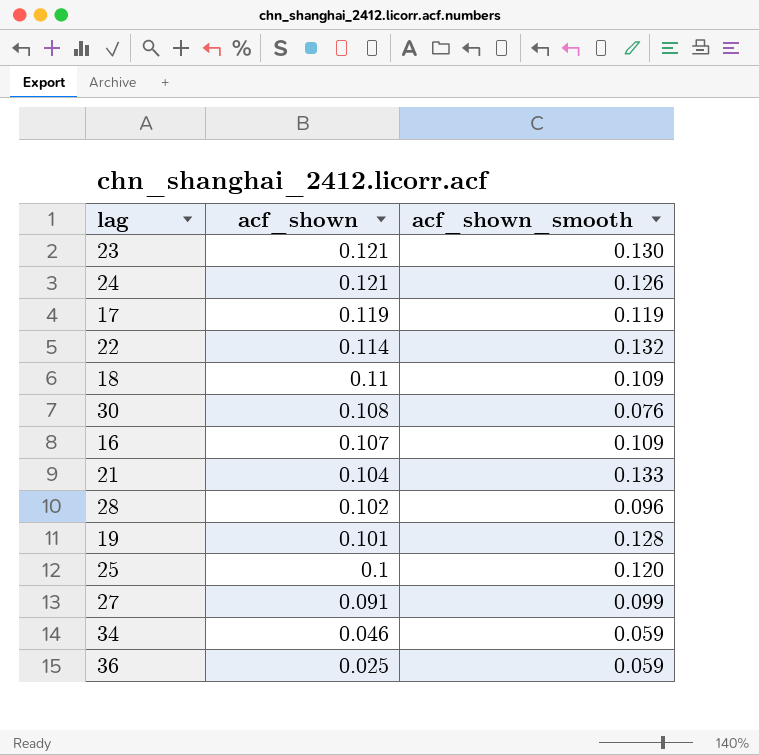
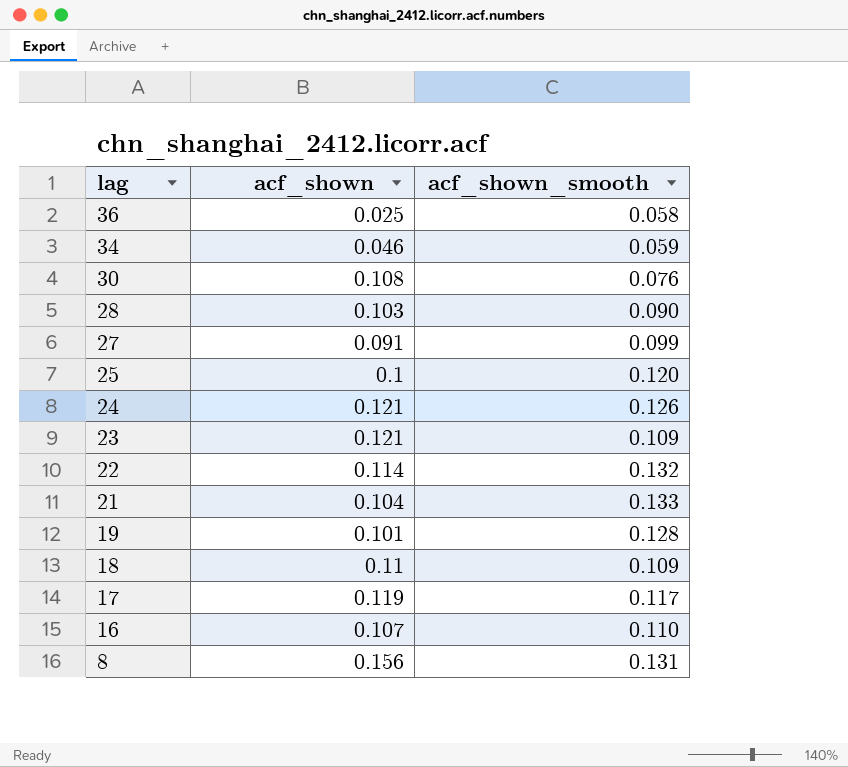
row order: acf_shown descending -> lag descending
36 | acf_shown_smooth: 0.059 -> 0.058
28 | acf_shown: 0.102 -> 0.103
28 | acf_shown_smooth: 0.096 -> 0.090
23 | acf_shown_smooth: 0.130 -> 0.109
17 | acf_shown_smooth: 0.119 -> 0.117
16 | acf_shown_smooth: 0.109 -> 0.110
row 8: none -> 0.156 | 0.131

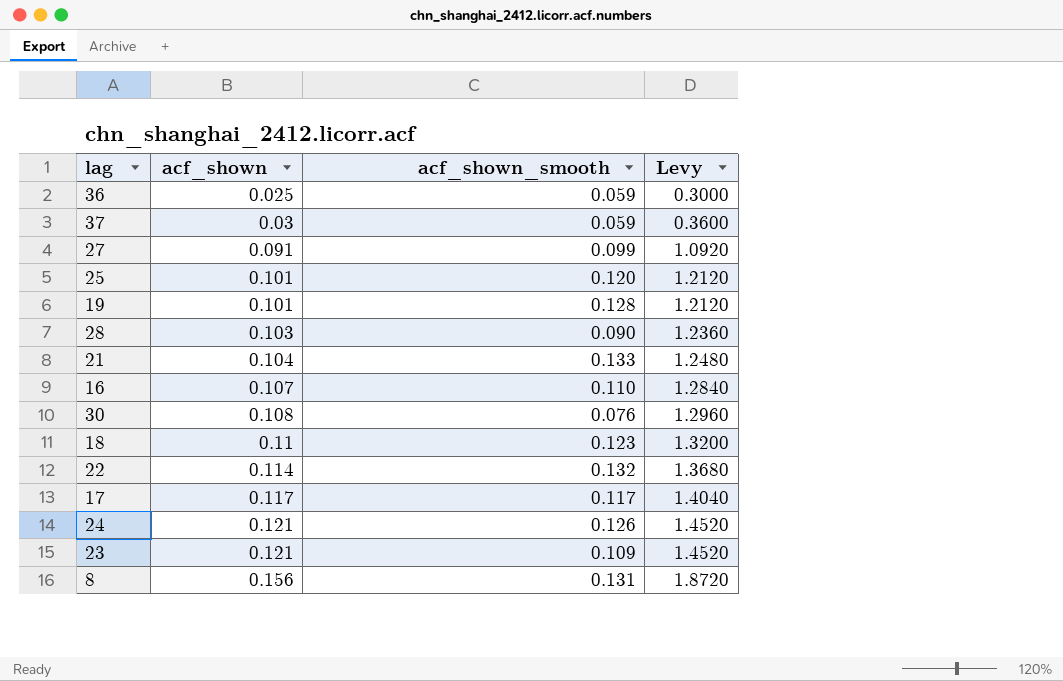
row order: lag descending -> acf_shown ascending
column Levy | formula: none -> [acf_shown] * 12
row 34: 0.046 | 0.059 -> none
36 | acf_shown_smooth: 0.058 -> 0.059
row 37: none -> 0.03 | 0.059 | 0.3600
25 | acf_shown: 0.1 -> 0.101
18 | acf_shown_smooth: 0.109 -> 0.123
17 | acf_shown: 0.119 -> 0.117

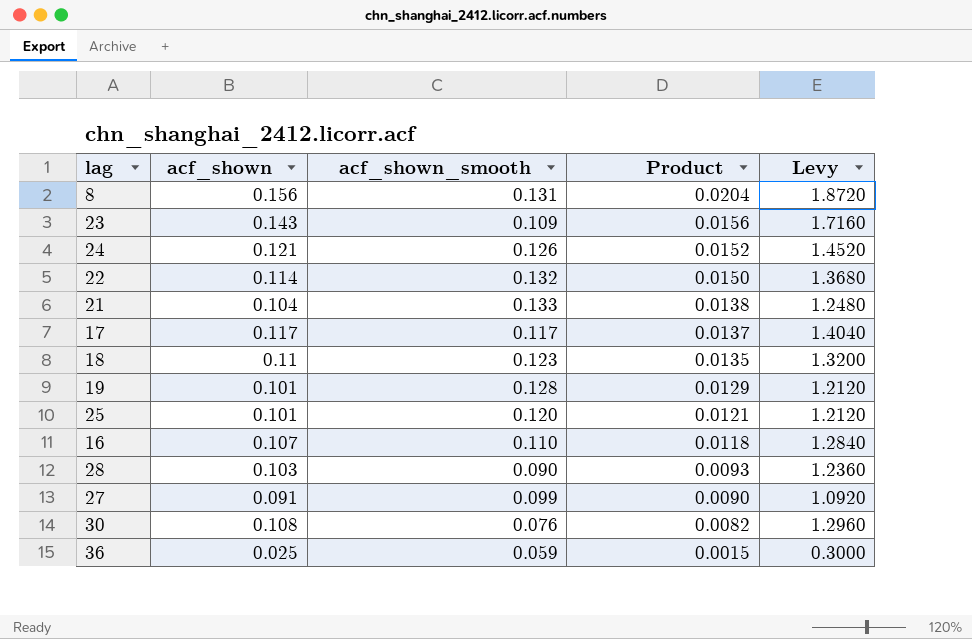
row order: acf_shown ascending -> Product descending
column Product | formula: none -> [acf_shown] * [acf_shown_smooth]
row 37: 0.03 | 0.059 | 0.3600 -> none
23 | acf_shown: 0.121 -> 0.143
23 | Levy: 1.4520 -> 1.7160

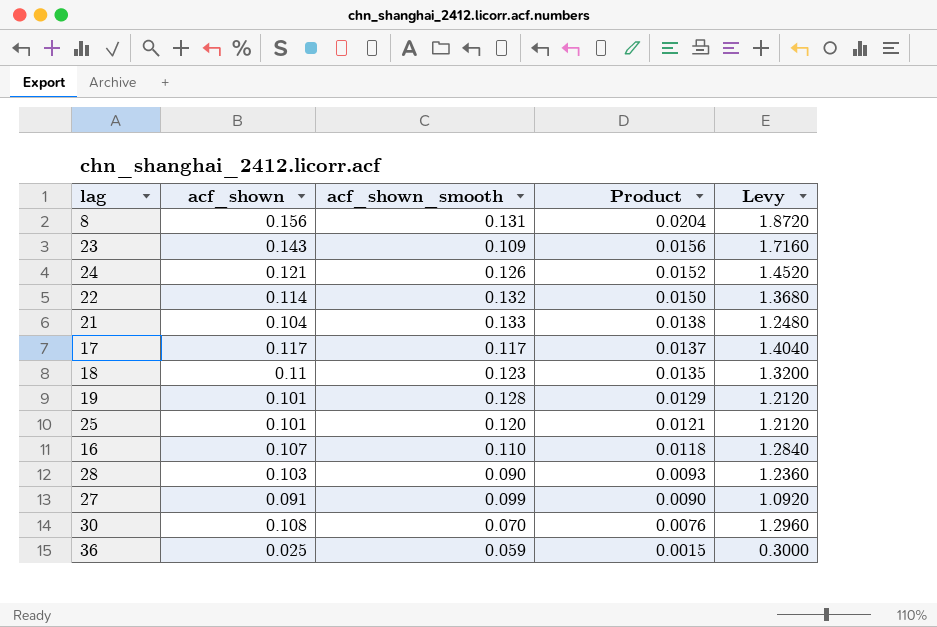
30 | acf_shown_smooth: 0.076 -> 0.070
30 | Product: 0.0082 -> 0.0076

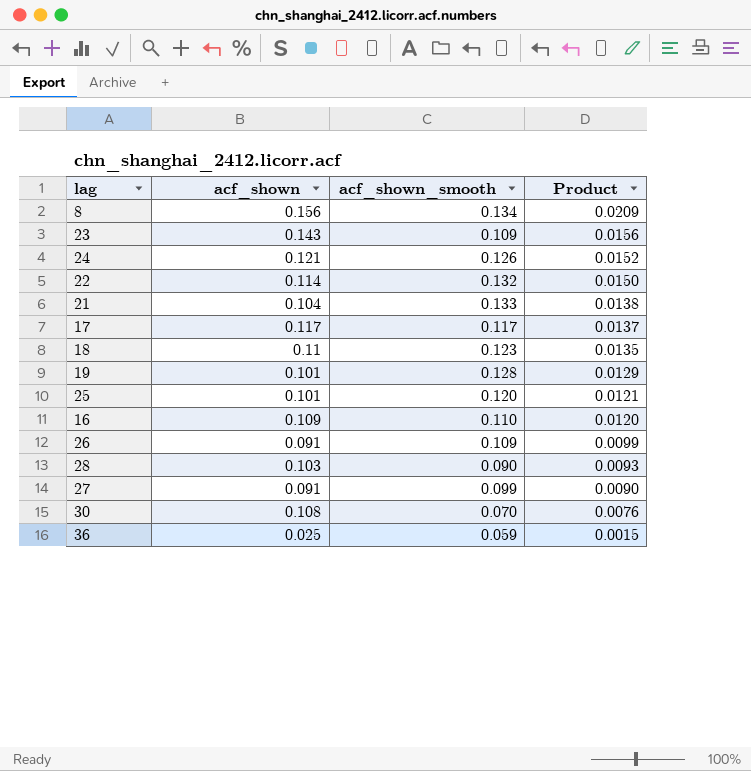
column Levy | formula: [acf_shown] * 12 -> none
8 | acf_shown_smooth: 0.131 -> 0.134
8 | Product: 0.0204 -> 0.0209
16 | acf_shown: 0.107 -> 0.109
16 | Product: 0.0118 -> 0.0120
row 26: none -> 0.091 | 0.109 | 0.0099

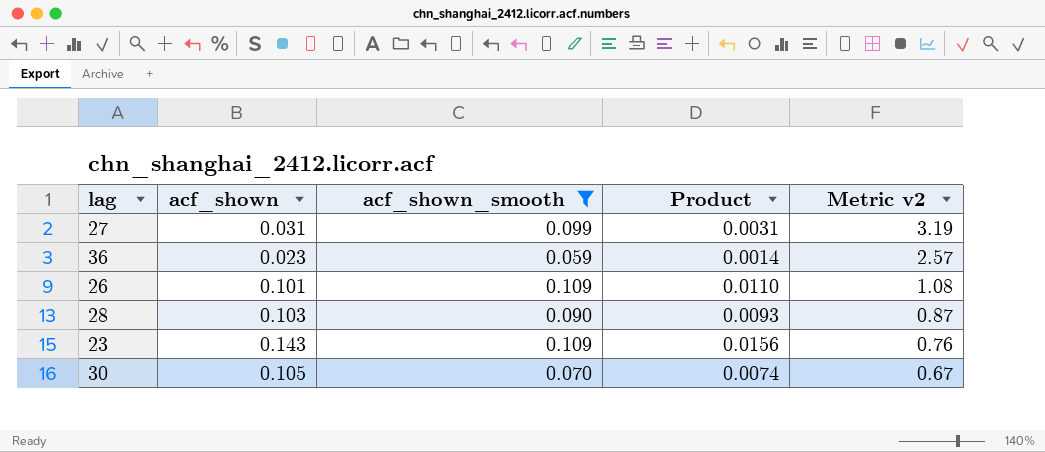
filter: none -> acf_shown_smooth <= 0.109
row order: Product descending -> Metric v2 descending
column Metric v2 | formula: none -> [acf_shown_smooth] / [acf_shown]
27 | acf_shown: 0.091 -> 0.031
27 | Product: 0.0090 -> 0.0031
36 | acf_shown: 0.025 -> 0.023
36 | Product: 0.0015 -> 0.0014
26 | acf_shown: 0.091 -> 0.101
26 | Product: 0.0099 -> 0.0110
30 | acf_shown: 0.108 -> 0.105
30 | Product: 0.0076 -> 0.0074

